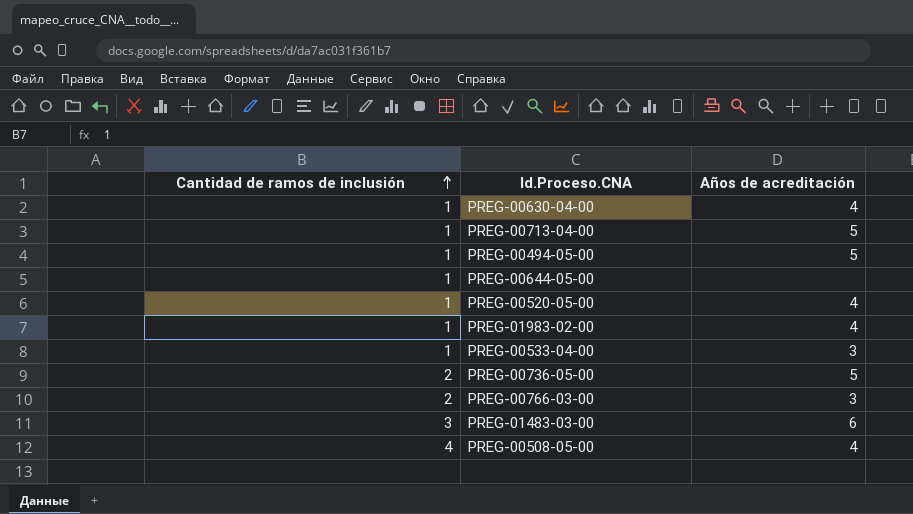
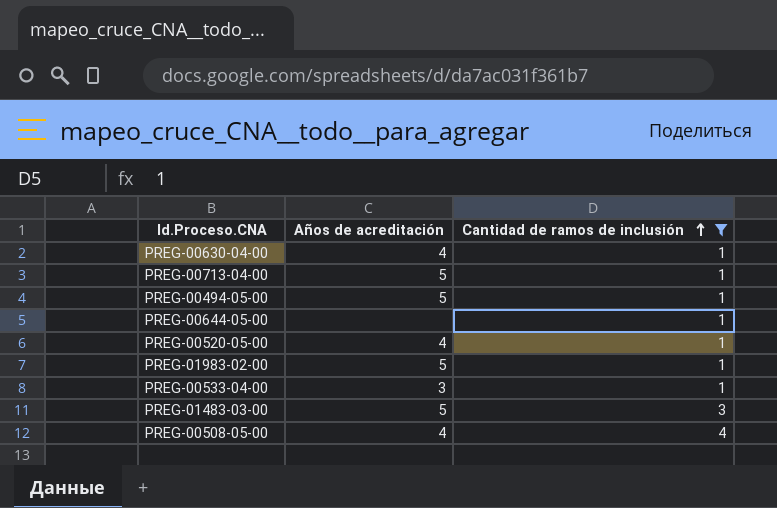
filter: none -> Cantidad de ramos de inclusión != 2
column Cantidad de ramos de inclusión | position: 1 -> 3
PREG-01983-02-00 | Años de acreditación: 4 -> 5
PREG-01483-03-00 | Años de acreditación: 6 -> 5

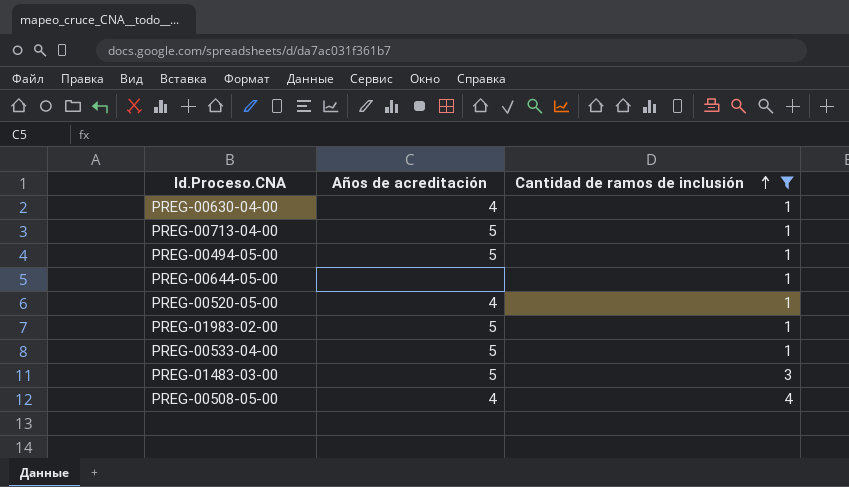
PREG-00533-04-00 | Años de acreditación: 3 -> 5

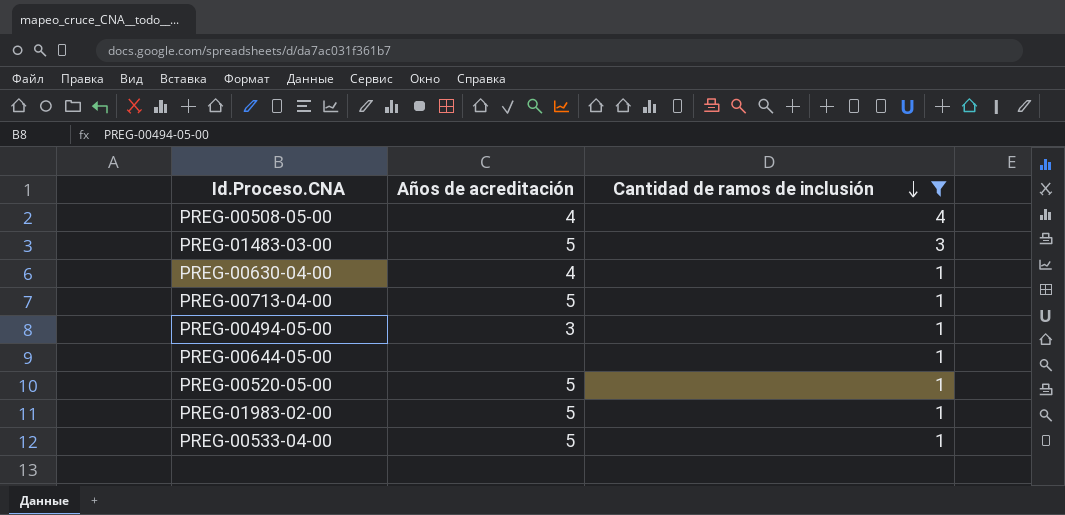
row order: Cantidad de ramos de inclusión ascending -> Cantidad de ramos de inclusión descending
PREG-00494-05-00 | Años de acreditación: 5 -> 3
PREG-00520-05-00 | Años de acreditación: 4 -> 5

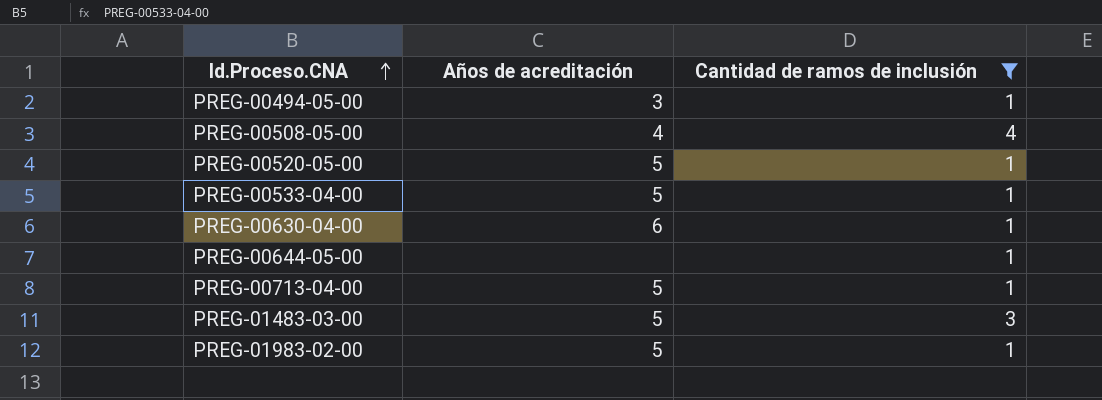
row order: Cantidad de ramos de inclusión descending -> Id.Proceso.CNA ascending
PREG-00630-04-00 | Años de acreditación: 4 -> 6

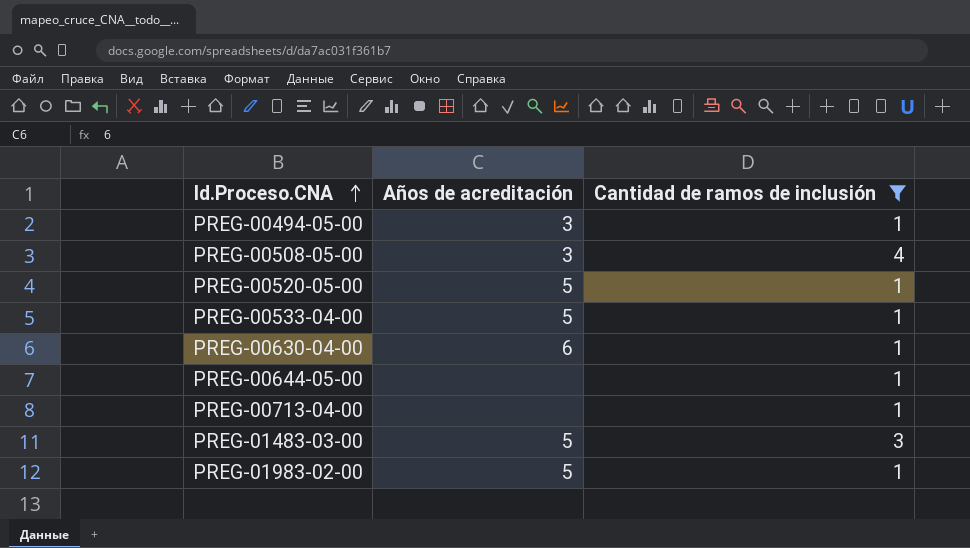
PREG-00508-05-00 | Años de acreditación: 4 -> 3
PREG-00713-04-00 | Años de acreditación: 5 -> none

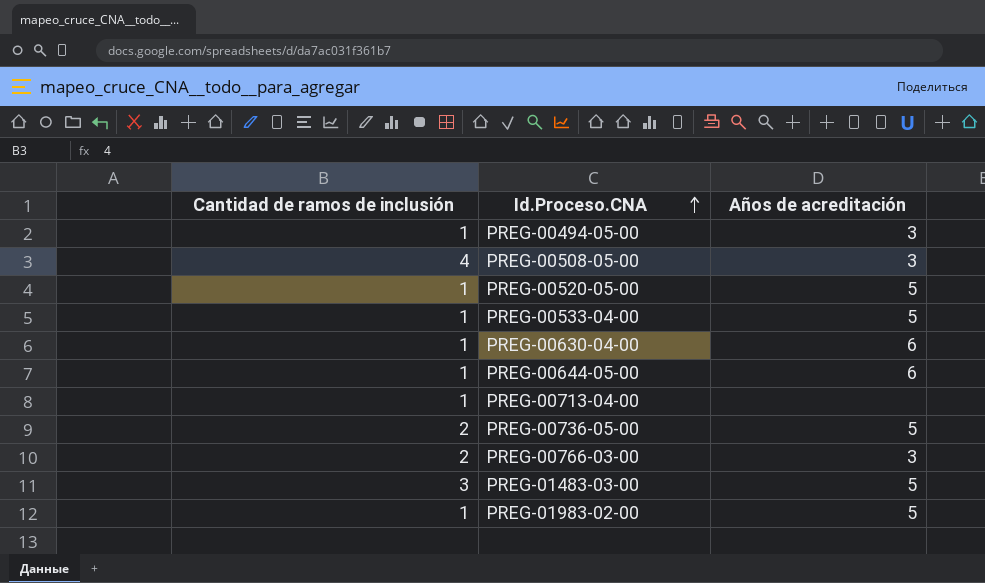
filter: Cantidad de ramos de inclusión != 2 -> none
column Cantidad de ramos de inclusión | position: 3 -> 1
PREG-00644-05-00 | Años de acreditación: none -> 6

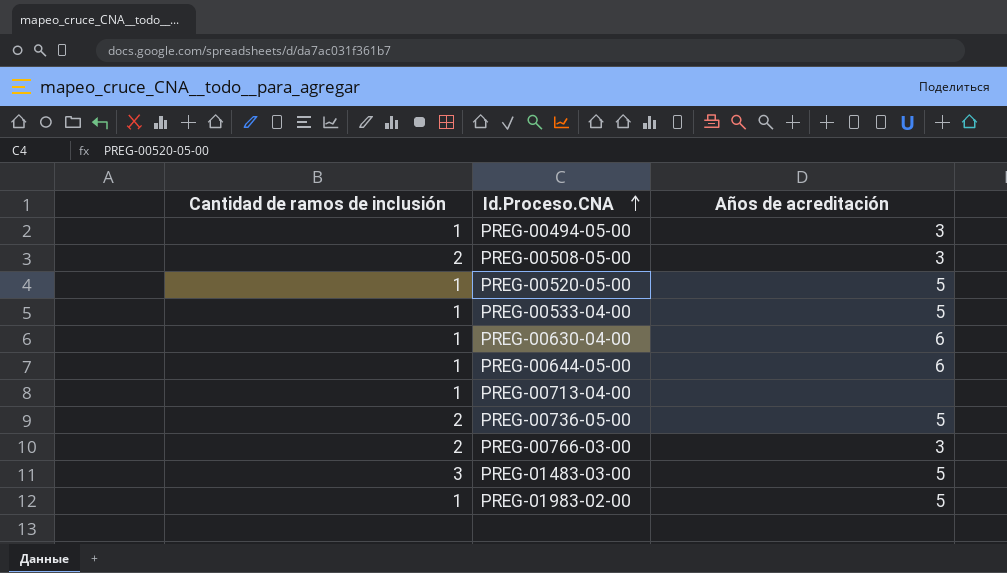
PREG-00508-05-00 | Cantidad de ramos de inclusión: 4 -> 2

